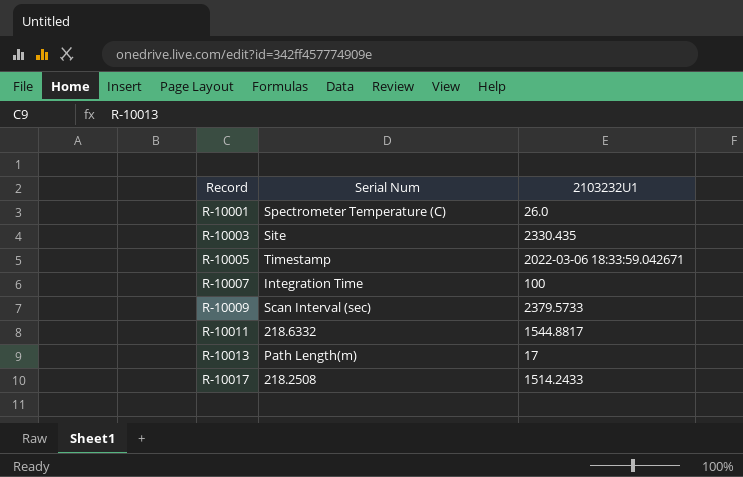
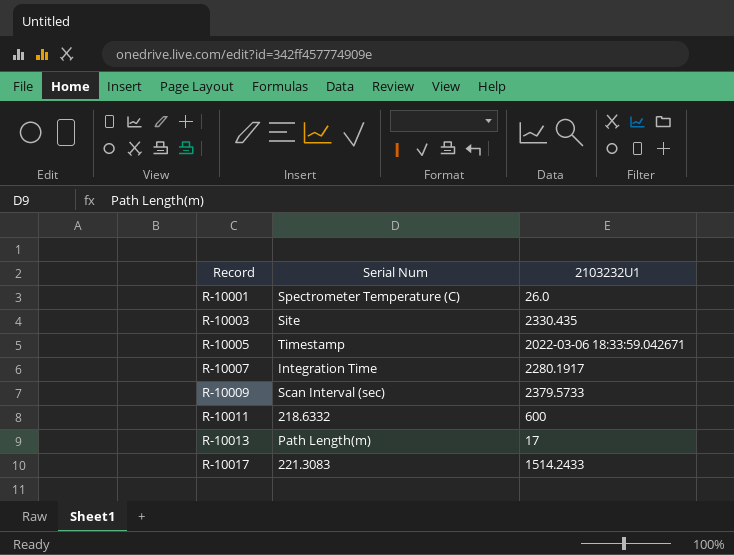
R-10007 | 2103232U1: 100 -> 2280.1917
R-10011 | 2103232U1: 1544.8817 -> 600
R-10017 | Serial Num: 218.2508 -> 221.3083

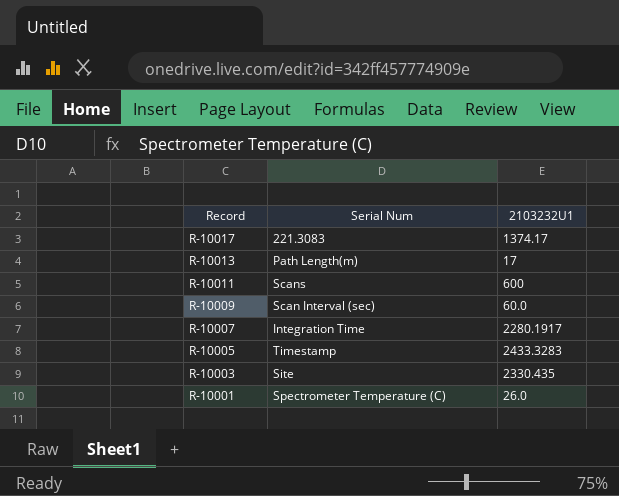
row order: Record ascending -> Record descending
R-10017 | 2103232U1: 1514.2433 -> 1374.17
R-10011 | Serial Num: 218.6332 -> Scans
R-10009 | 2103232U1: 2379.5733 -> 60.0
R-10005 | 2103232U1: 2022-03-06 18:33:59.042671 -> 2433.3283

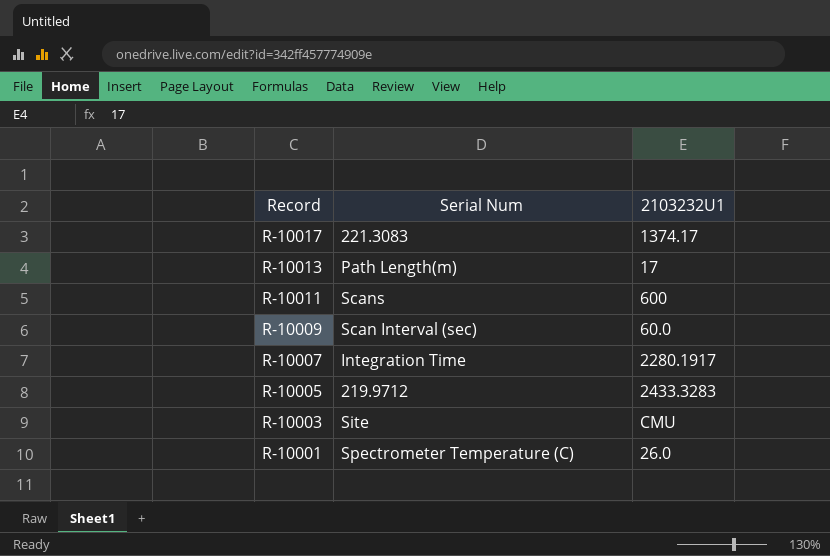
R-10005 | Serial Num: Timestamp -> 219.9712
R-10003 | 2103232U1: 2330.435 -> CMU

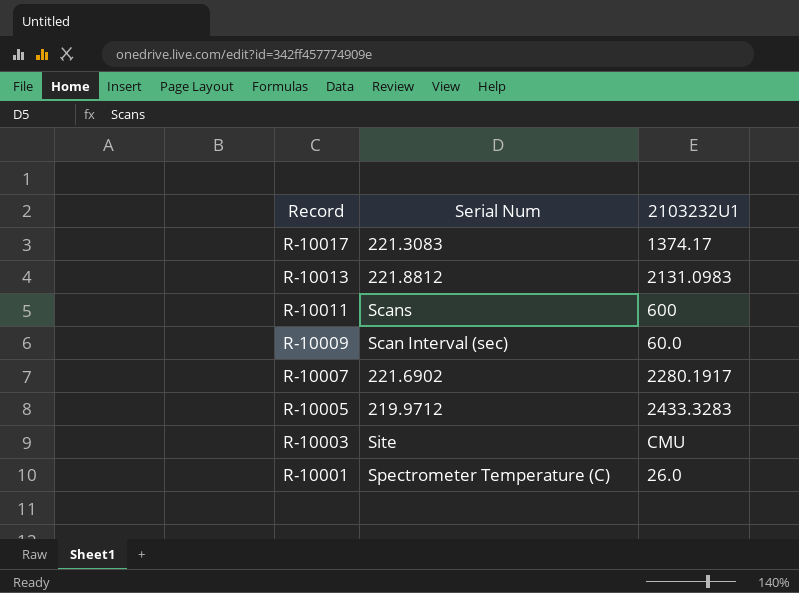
R-10013 | Serial Num: Path Length(m) -> 221.8812
R-10013 | 2103232U1: 17 -> 2131.0983
R-10007 | Serial Num: Integration Time -> 221.6902

